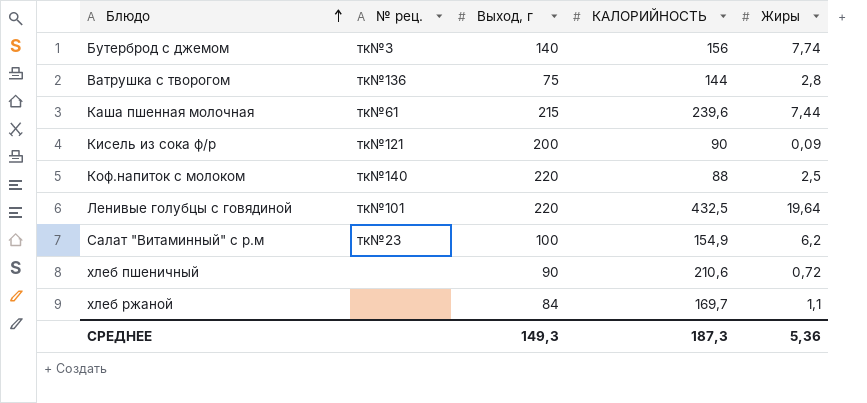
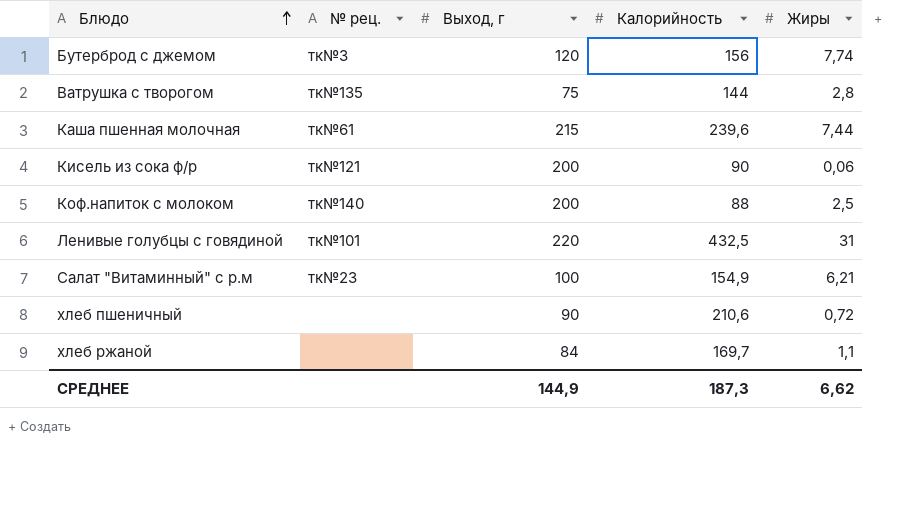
column name: КАЛОРИЙНОСТЬ -> Калорийность
Бутерброд с джемом | Выход, г: 140 -> 120
Ватрушка с творогом | № рец.: тк№136 -> тк№135
Кисель из сока ф/р | Жиры: 0,09 -> 0,06
Коф.напиток с молоком | Выход, г: 220 -> 200
Ленивые голубцы с говядиной | Жиры: 19,64 -> 31
Салат "Витаминный" с р.м | Жиры: 6,2 -> 6,21
СРЕДНЕЕ | Выход, г: 149,3 -> 144,9
СРЕДНЕЕ | Жиры: 5,36 -> 6,62

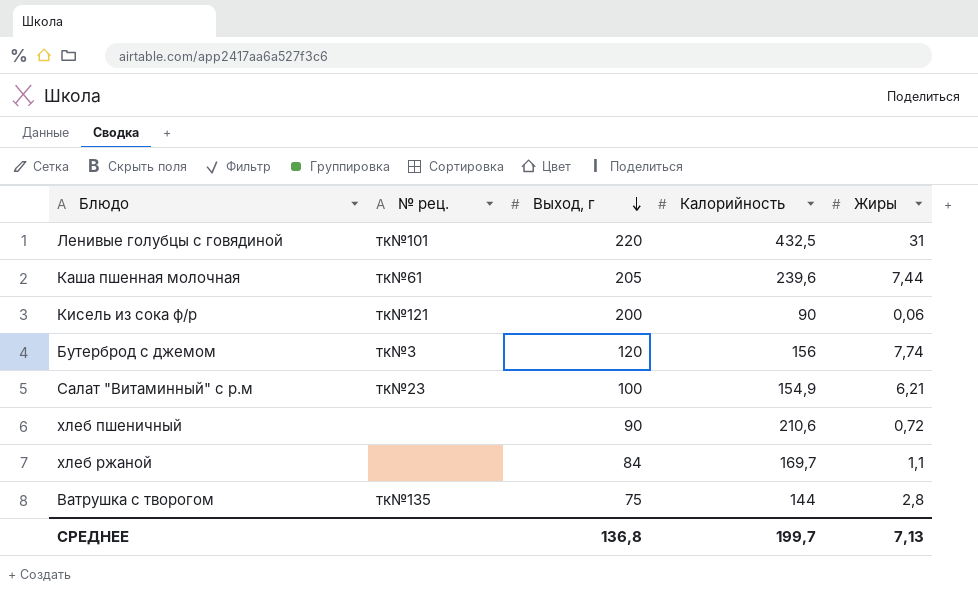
row order: Блюдо ascending -> Выход, г descending
row Коф.напиток с молоком: тк№140 | 200 | 88 | 2,5 -> none
Каша пшенная молочная | Выход, г: 215 -> 205
СРЕДНЕЕ | Выход, г: 144,9 -> 136,8
СРЕДНЕЕ | Калорийность: 187,3 -> 199,7
СРЕДНЕЕ | Жиры: 6,62 -> 7,13

